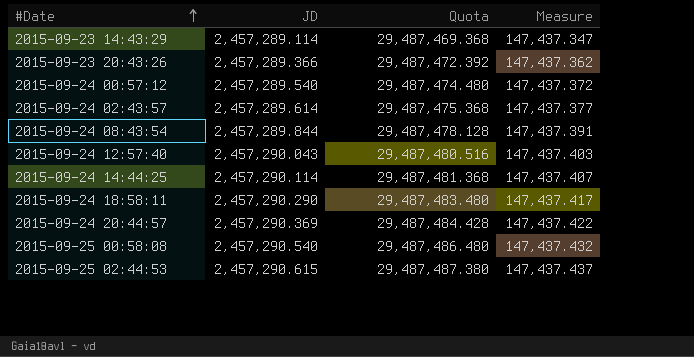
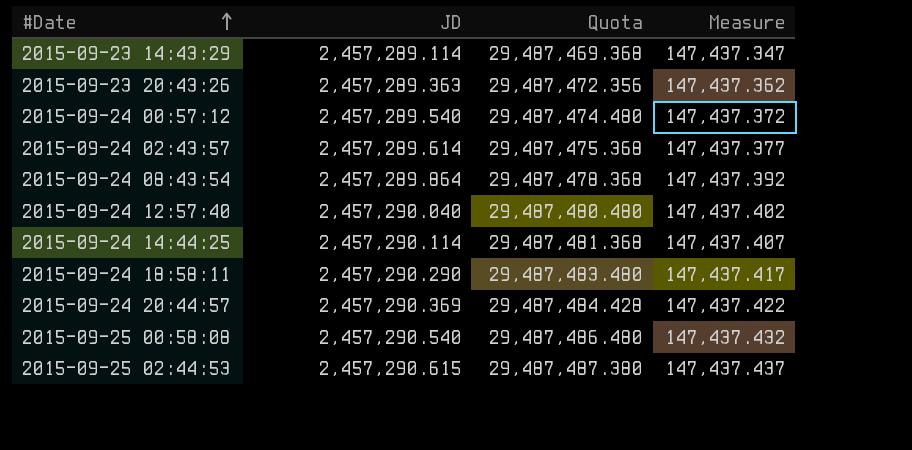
2015-09-23 20:43:26 | JD: 2,457,289.366 -> 2,457,289.363
2015-09-23 20:43:26 | Quota: 29,487,472.392 -> 29,487,472.356
2015-09-24 08:43:54 | JD: 2,457,289.844 -> 2,457,289.864
2015-09-24 08:43:54 | Quota: 29,487,478.128 -> 29,487,478.368
2015-09-24 08:43:54 | Measure: 147,437.391 -> 147,437.392
2015-09-24 12:57:40 | JD: 2,457,290.043 -> 2,457,290.040
2015-09-24 12:57:40 | Quota: 29,487,480.516 -> 29,487,480.480
2015-09-24 12:57:40 | Measure: 147,437.403 -> 147,437.402

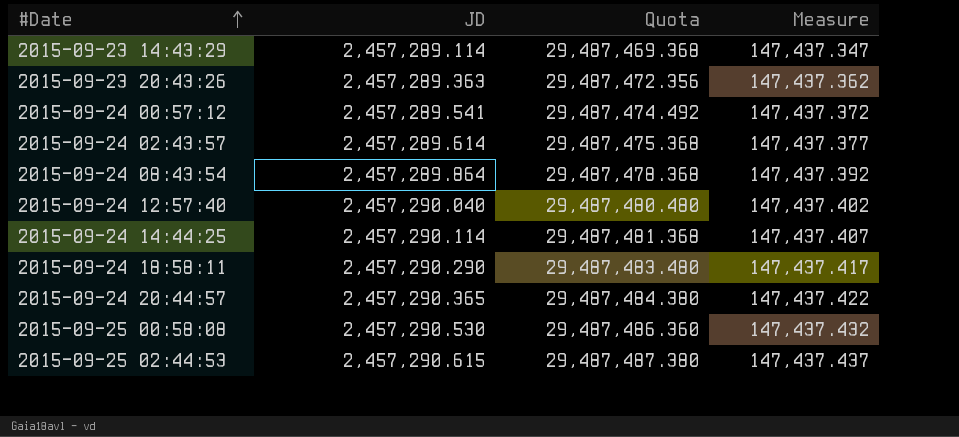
2015-09-24 00:57:12 | JD: 2,457,289.540 -> 2,457,289.541
2015-09-24 00:57:12 | Quota: 29,487,474.480 -> 29,487,474.492
2015-09-24 20:44:57 | JD: 2,457,290.369 -> 2,457,290.365
2015-09-24 20:44:57 | Quota: 29,487,484.428 -> 29,487,484.380
2015-09-25 00:58:08 | JD: 2,457,290.540 -> 2,457,290.530
2015-09-25 00:58:08 | Quota: 29,487,486.480 -> 29,487,486.360

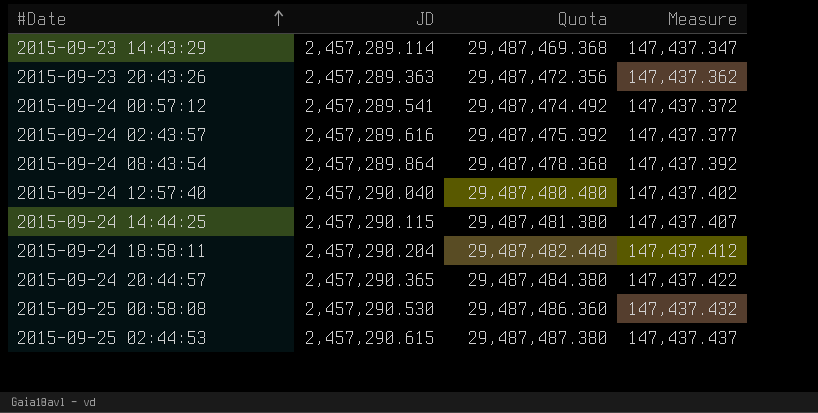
2015-09-24 02:43:57 | JD: 2,457,289.614 -> 2,457,289.616
2015-09-24 02:43:57 | Quota: 29,487,475.368 -> 29,487,475.392
2015-09-24 14:44:25 | JD: 2,457,290.114 -> 2,457,290.115
2015-09-24 14:44:25 | Quota: 29,487,481.368 -> 29,487,481.380
2015-09-24 18:58:11 | JD: 2,457,290.290 -> 2,457,290.204
2015-09-24 18:58:11 | Quota: 29,487,483.480 -> 29,487,482.448
2015-09-24 18:58:11 | Measure: 147,437.417 -> 147,437.412

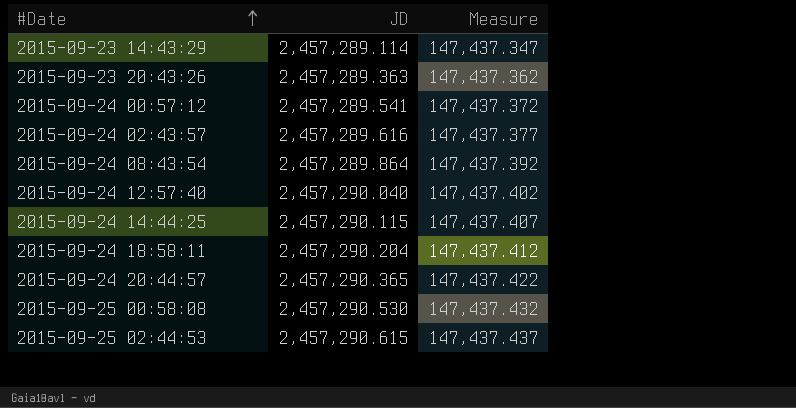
column Quota | formula: [JD] * 12 -> none

